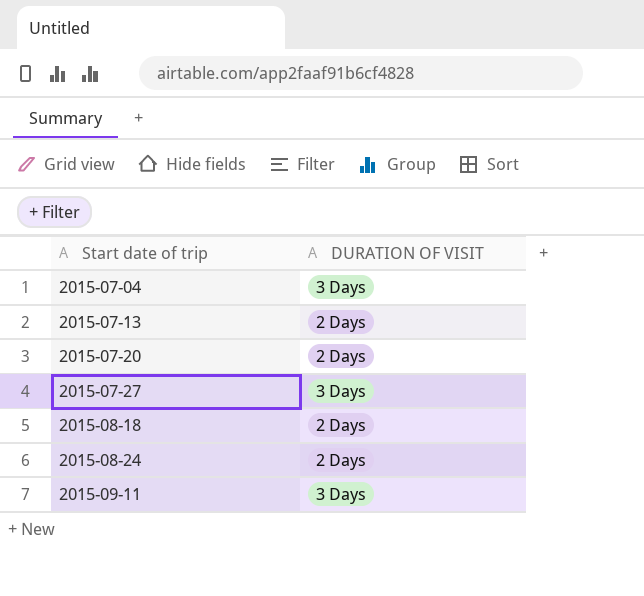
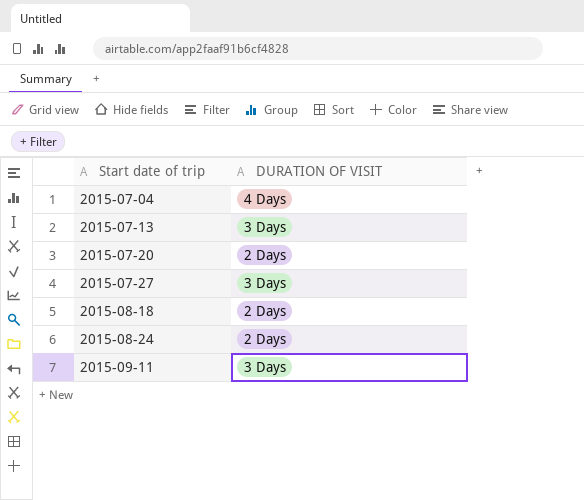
2015-07-04 | DURATION OF VISIT: 3 Days -> 4 Days
2015-07-13 | DURATION OF VISIT: 2 Days -> 3 Days

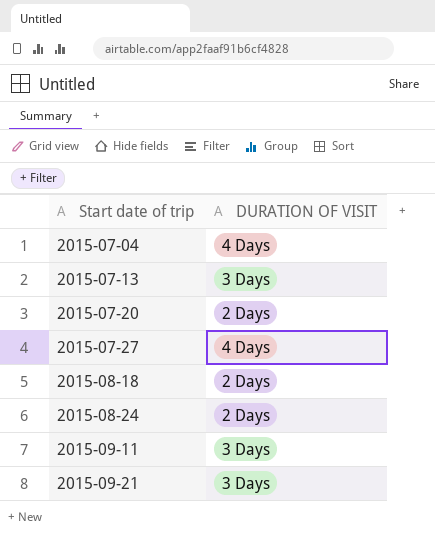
2015-07-27 | DURATION OF VISIT: 3 Days -> 4 Days
row 2015-09-21: none -> 3 Days

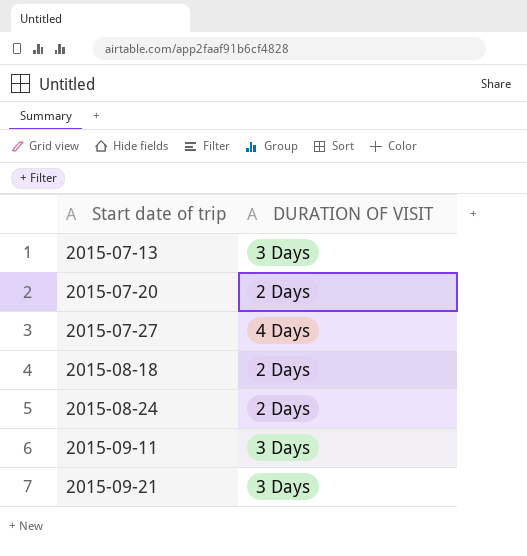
row 2015-07-04: 4 Days -> none

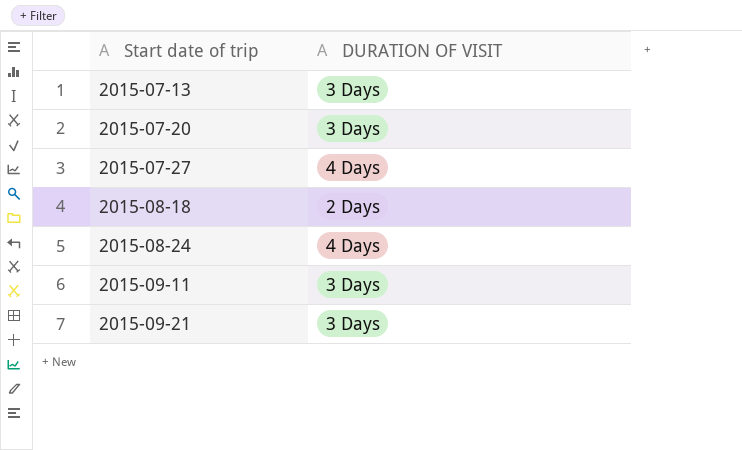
2015-07-20 | DURATION OF VISIT: 2 Days -> 3 Days
2015-08-24 | DURATION OF VISIT: 2 Days -> 4 Days

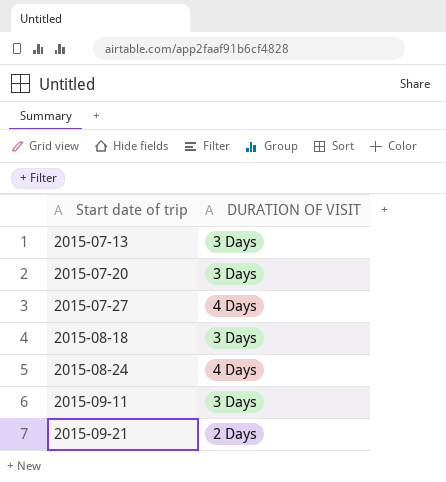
2015-08-18 | DURATION OF VISIT: 2 Days -> 3 Days
2015-09-21 | DURATION OF VISIT: 3 Days -> 2 Days

